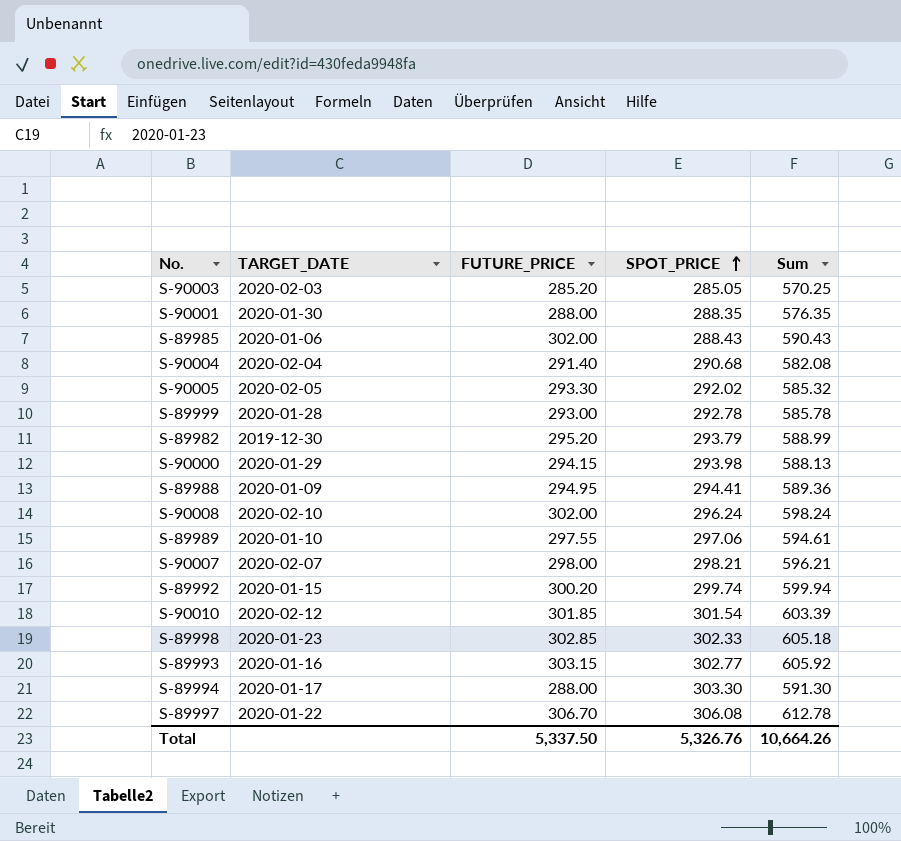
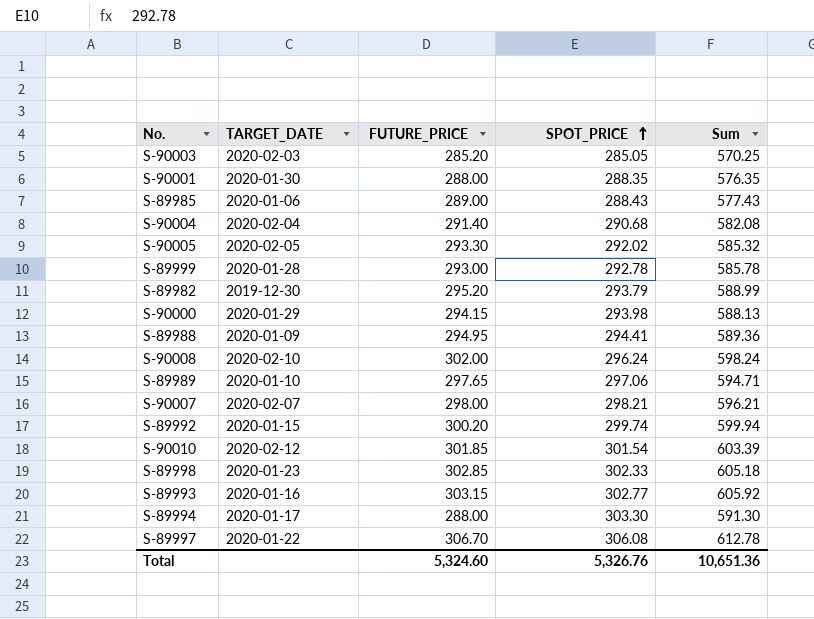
S-89985 | FUTURE_PRICE: 302.00 -> 289.00
S-89985 | Sum: 590.43 -> 577.43
S-89989 | FUTURE_PRICE: 297.55 -> 297.65
S-89989 | Sum: 594.61 -> 594.71
Total | FUTURE_PRICE: 5,337.50 -> 5,324.60
Total | Sum: 10,664.26 -> 10,651.36

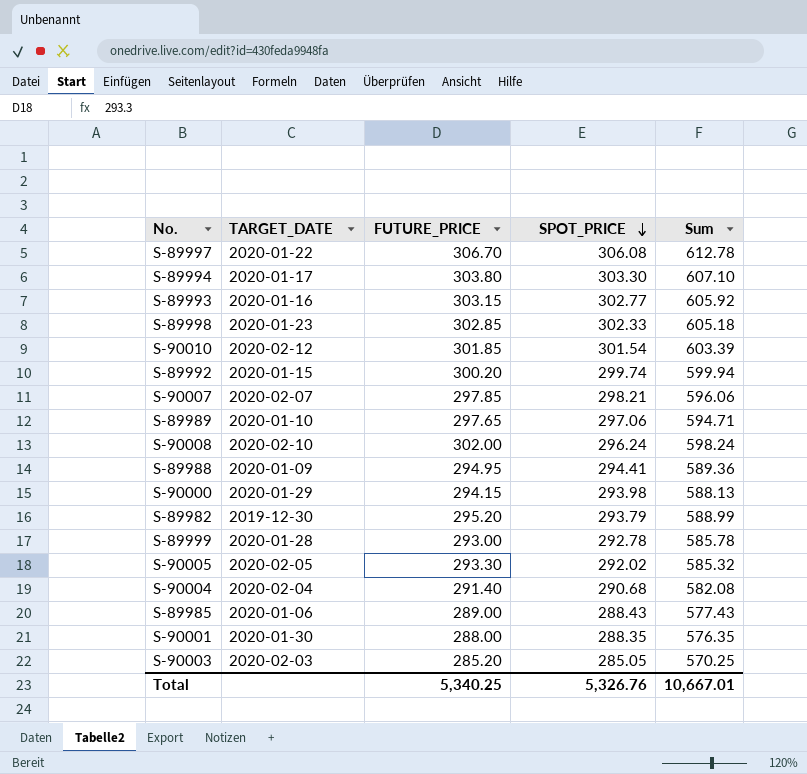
row order: SPOT_PRICE ascending -> SPOT_PRICE descending
S-89994 | FUTURE_PRICE: 288.00 -> 303.80
S-89994 | Sum: 591.30 -> 607.10
S-90007 | FUTURE_PRICE: 298.00 -> 297.85
S-90007 | Sum: 596.21 -> 596.06
Total | FUTURE_PRICE: 5,324.60 -> 5,340.25
Total | Sum: 10,651.36 -> 10,667.01

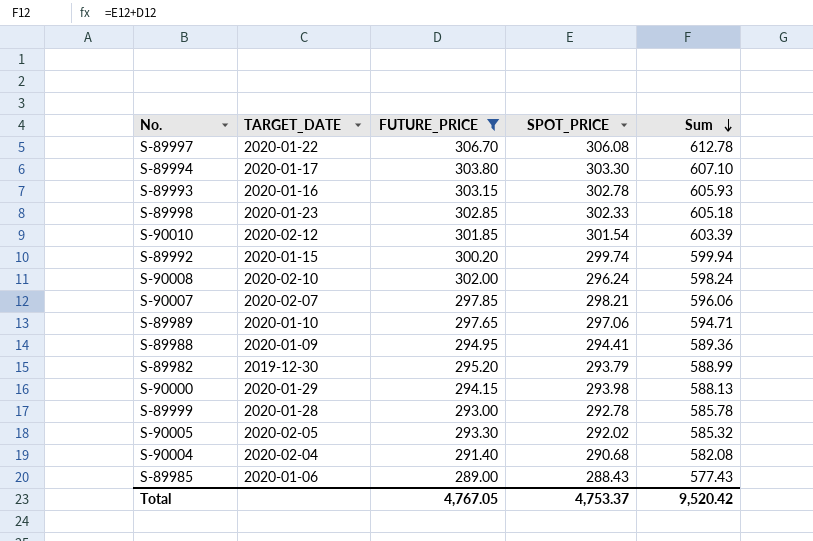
filter: none -> FUTURE_PRICE >= 289.00
row order: SPOT_PRICE descending -> Sum descending
S-89993 | SPOT_PRICE: 302.77 -> 302.78
S-89993 | Sum: 605.92 -> 605.93
Total | FUTURE_PRICE: 5,340.25 -> 4,767.05
Total | SPOT_PRICE: 5,326.76 -> 4,753.37
Total | Sum: 10,667.01 -> 9,520.42

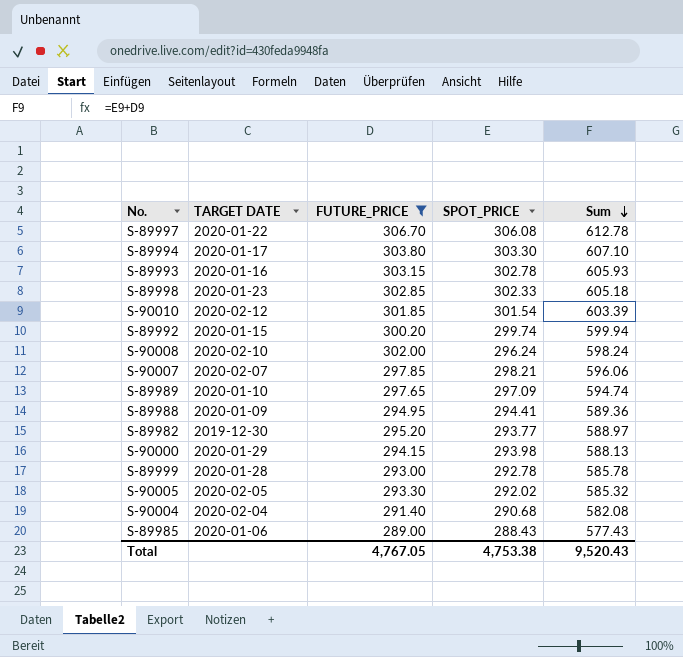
column name: TARGET_DATE -> TARGET DATE
S-89989 | SPOT_PRICE: 297.06 -> 297.09
S-89989 | Sum: 594.71 -> 594.74
S-89982 | SPOT_PRICE: 293.79 -> 293.77
S-89982 | Sum: 588.99 -> 588.97
Total | SPOT_PRICE: 4,753.37 -> 4,753.38
Total | Sum: 9,520.42 -> 9,520.43

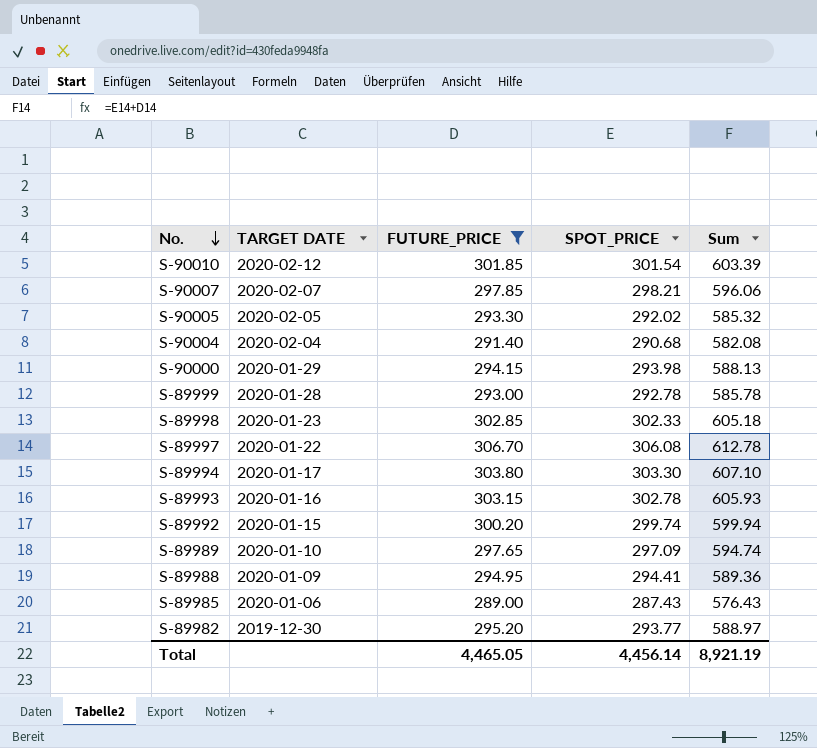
row order: Sum descending -> No. descending
row S-90008: 2020-02-10 | 302.00 | 296.24 | 598.24 -> none
S-89985 | SPOT_PRICE: 288.43 -> 287.43
S-89985 | Sum: 577.43 -> 576.43
Total | FUTURE_PRICE: 4,767.05 -> 4,465.05
Total | SPOT_PRICE: 4,753.38 -> 4,456.14
Total | Sum: 9,520.43 -> 8,921.19

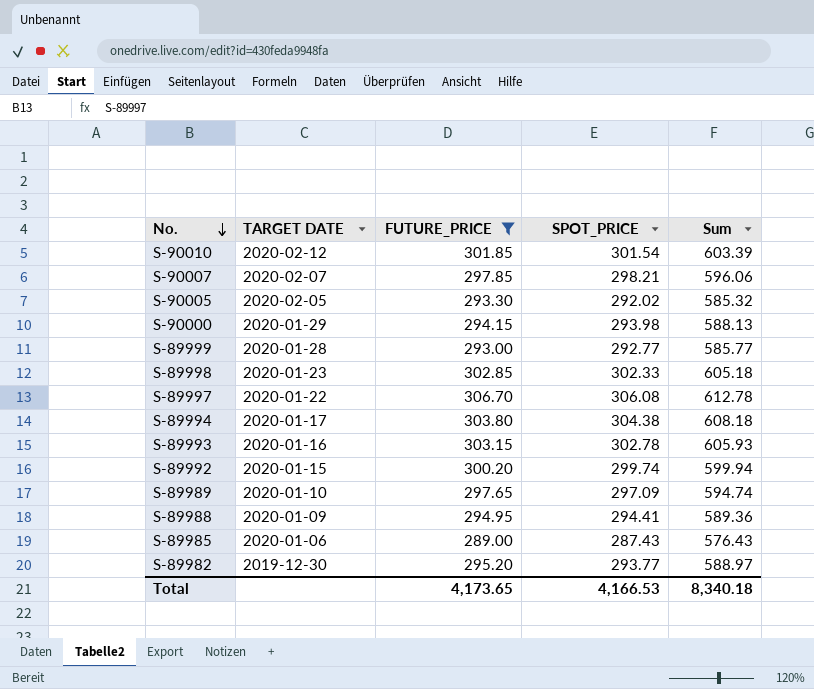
row S-90004: 2020-02-04 | 291.40 | 290.68 | 582.08 -> none
S-89999 | SPOT_PRICE: 292.78 -> 292.77
S-89999 | Sum: 585.78 -> 585.77
S-89994 | SPOT_PRICE: 303.30 -> 304.38
S-89994 | Sum: 607.10 -> 608.18
Total | FUTURE_PRICE: 4,465.05 -> 4,173.65
Total | SPOT_PRICE: 4,456.14 -> 4,166.53
Total | Sum: 8,921.19 -> 8,340.18

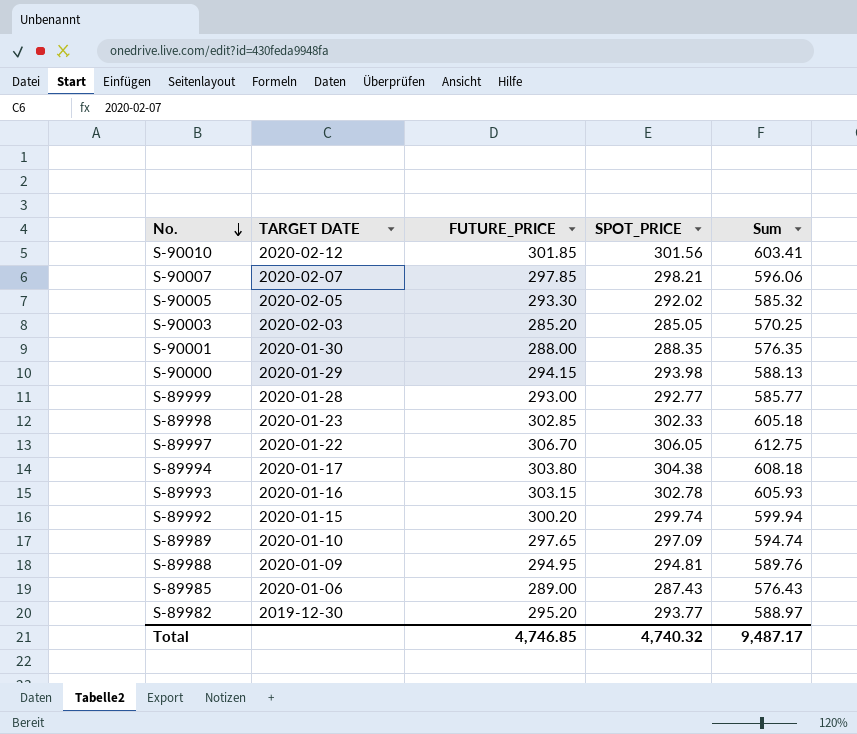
filter: FUTURE_PRICE >= 289.00 -> none
S-90010 | SPOT_PRICE: 301.54 -> 301.56
S-90010 | Sum: 603.39 -> 603.41
S-89997 | SPOT_PRICE: 306.08 -> 306.05
S-89997 | Sum: 612.78 -> 612.75
S-89988 | SPOT_PRICE: 294.41 -> 294.81
S-89988 | Sum: 589.36 -> 589.76
Total | FUTURE_PRICE: 4,173.65 -> 4,746.85
Total | SPOT_PRICE: 4,166.53 -> 4,740.32
Total | Sum: 8,340.18 -> 9,487.17

